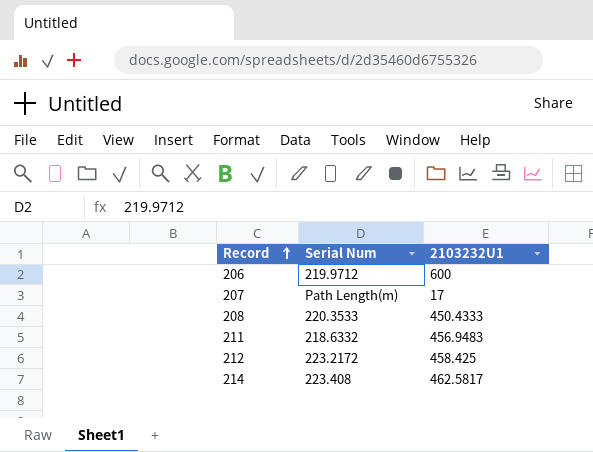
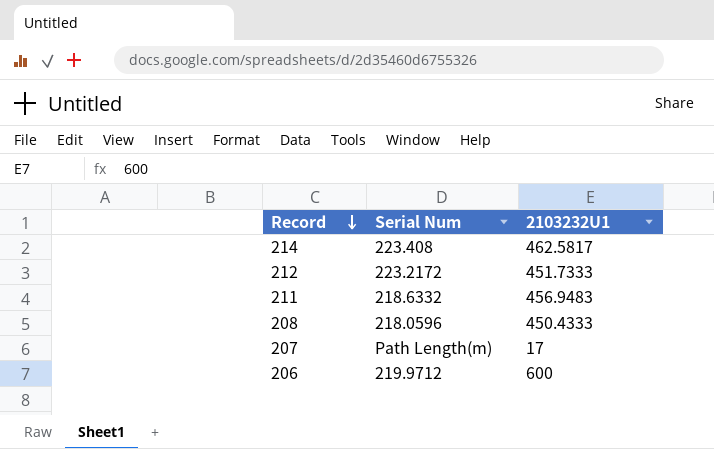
row order: Record ascending -> Record descending
212 | 2103232U1: 458.425 -> 451.7333
208 | Serial Num: 220.3533 -> 218.0596

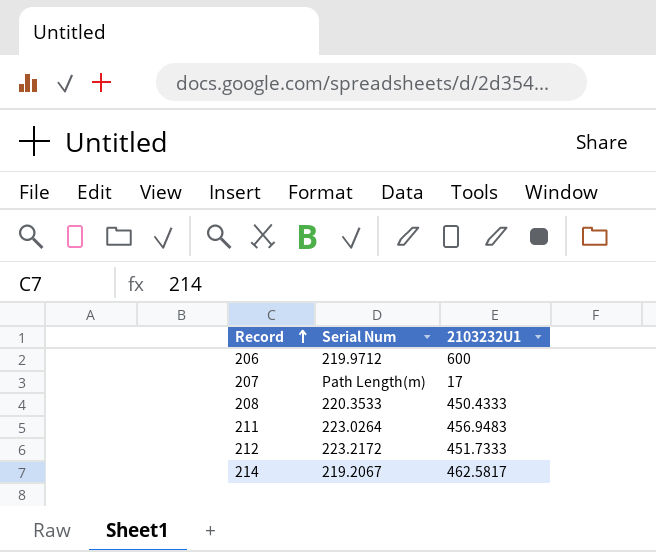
row order: Record descending -> Record ascending
208 | Serial Num: 218.0596 -> 220.3533
211 | Serial Num: 218.6332 -> 223.0264
214 | Serial Num: 223.408 -> 219.2067

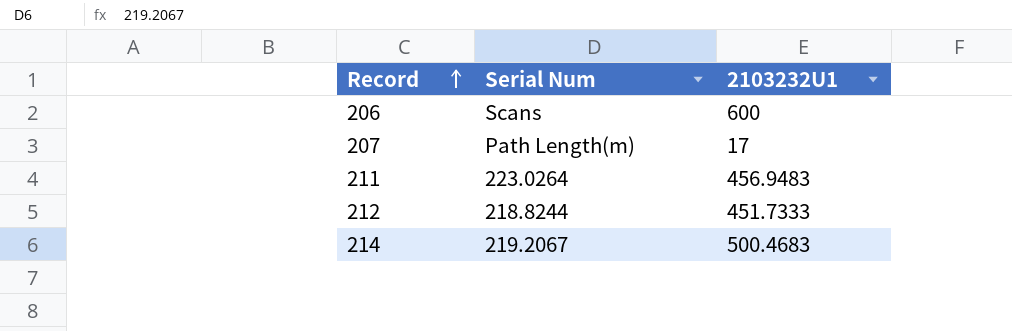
row 208: 220.3533 | 450.4333 -> none
206 | Serial Num: 219.9712 -> Scans
212 | Serial Num: 223.2172 -> 218.8244
214 | 2103232U1: 462.5817 -> 500.4683

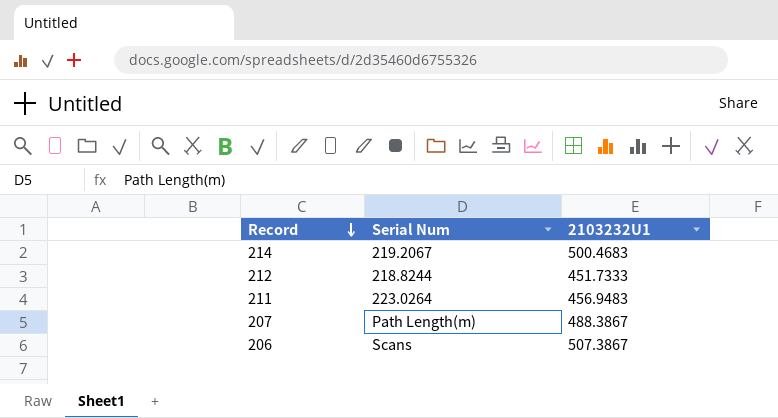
row order: Record ascending -> Record descending
207 | 2103232U1: 17 -> 488.3867
206 | 2103232U1: 600 -> 507.3867

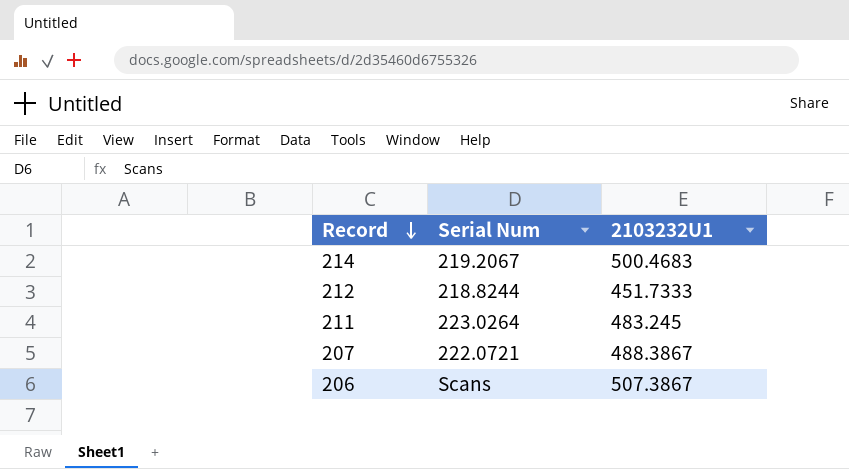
211 | 2103232U1: 456.9483 -> 483.245
207 | Serial Num: Path Length(m) -> 222.0721

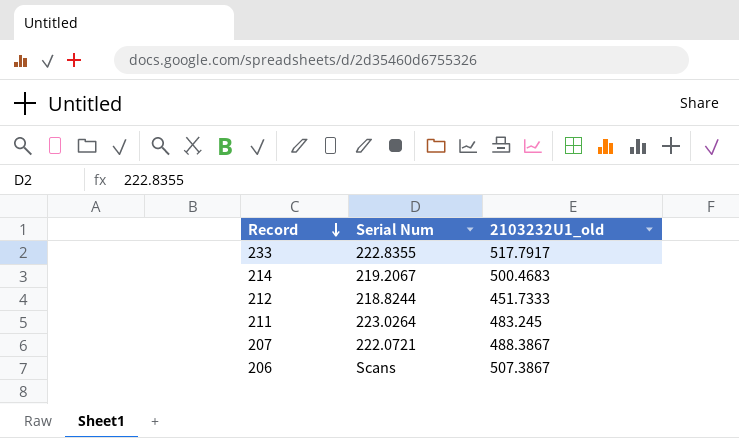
column name: 2103232U1 -> 2103232U1_old
row 233: none -> 222.8355 | 517.7917

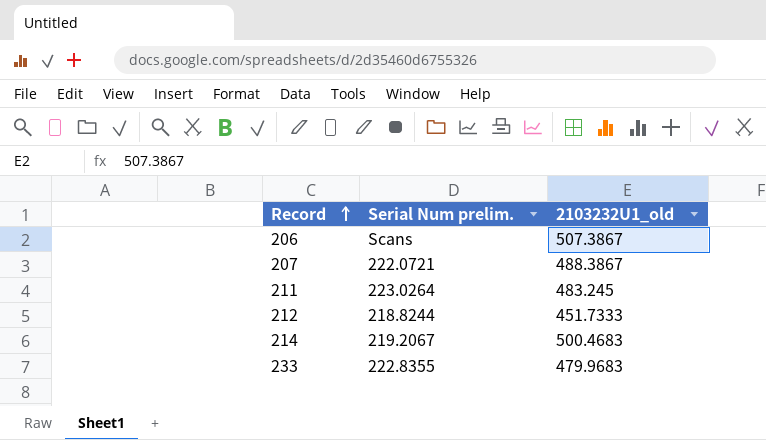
row order: Record descending -> Record ascending
column name: Serial Num -> Serial Num prelim.
233 | 2103232U1_old: 517.7917 -> 479.9683

